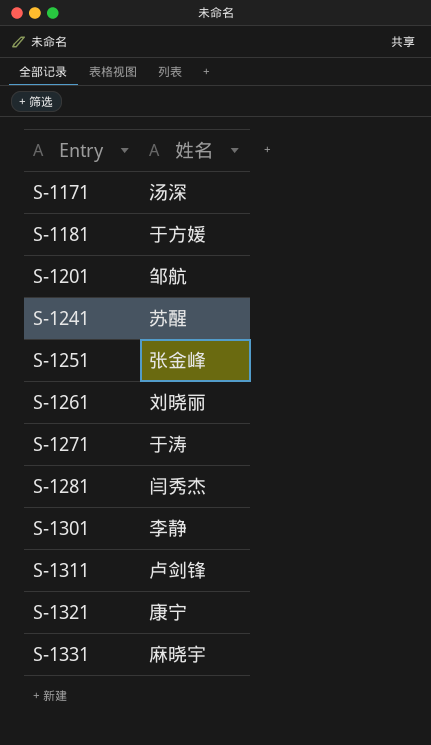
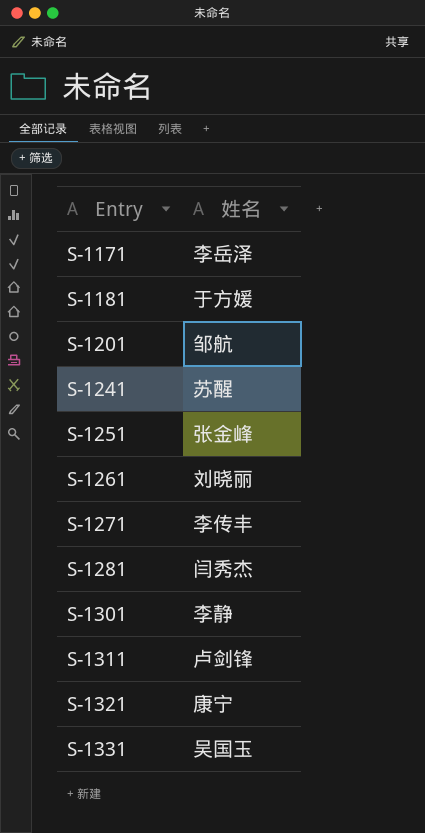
S-1171 | 姓名: 汤深 -> 李岳泽
S-1271 | 姓名: 于涛 -> 李传丰
S-1331 | 姓名: 麻晓宇 -> 吴国玉

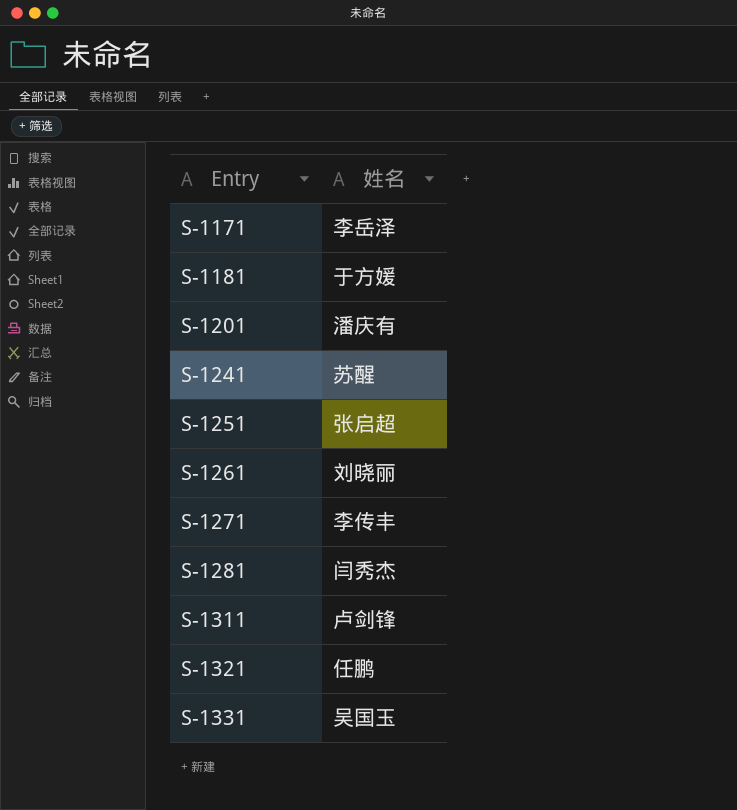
row S-1301: 李静 -> none
S-1201 | 姓名: 邹航 -> 潘庆有
S-1251 | 姓名: 张金峰 -> 张启超
S-1321 | 姓名: 康宁 -> 任鹏

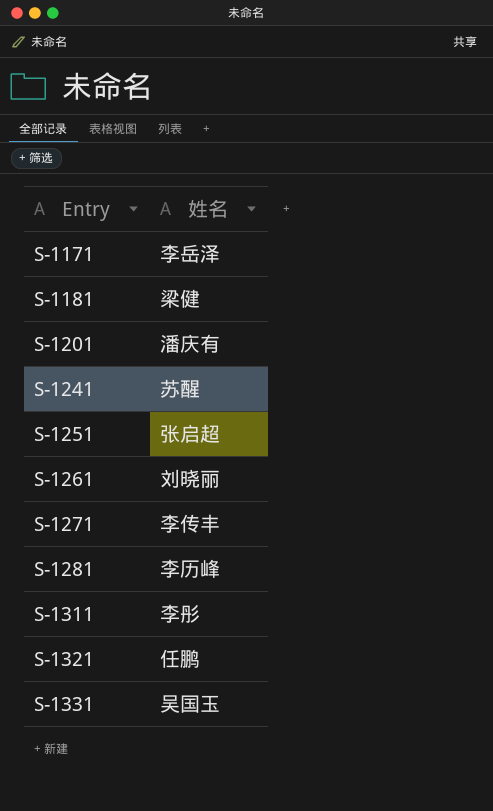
S-1181 | 姓名: 于方媛 -> 梁健
S-1281 | 姓名: 闫秀杰 -> 李历峰
S-1311 | 姓名: 卢剑锋 -> 李彤

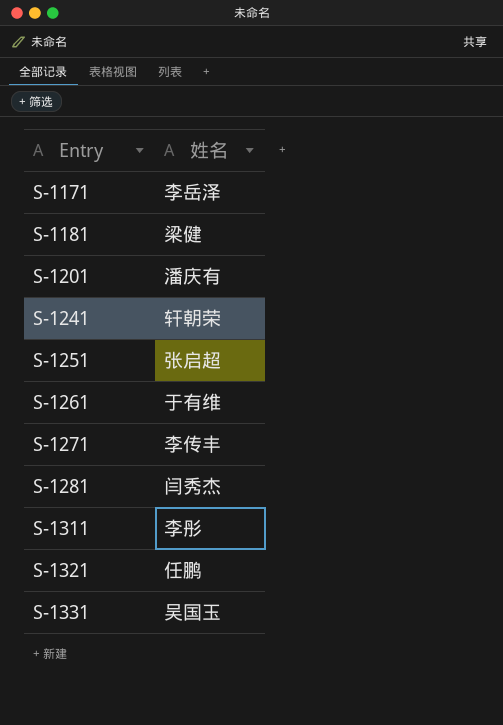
S-1241 | 姓名: 苏醒 -> 轩朝荣
S-1261 | 姓名: 刘晓丽 -> 于有维
S-1281 | 姓名: 李历峰 -> 闫秀杰

